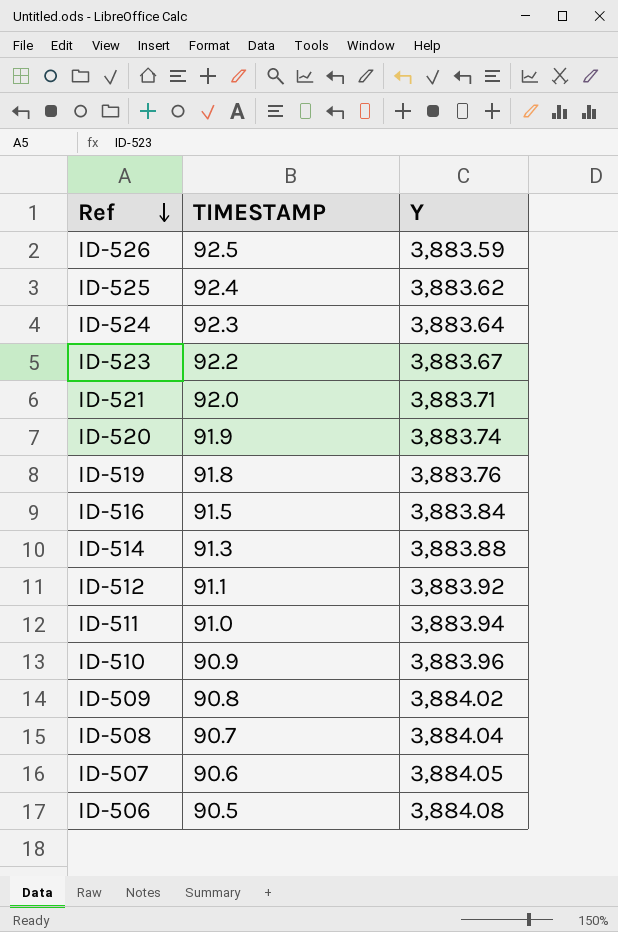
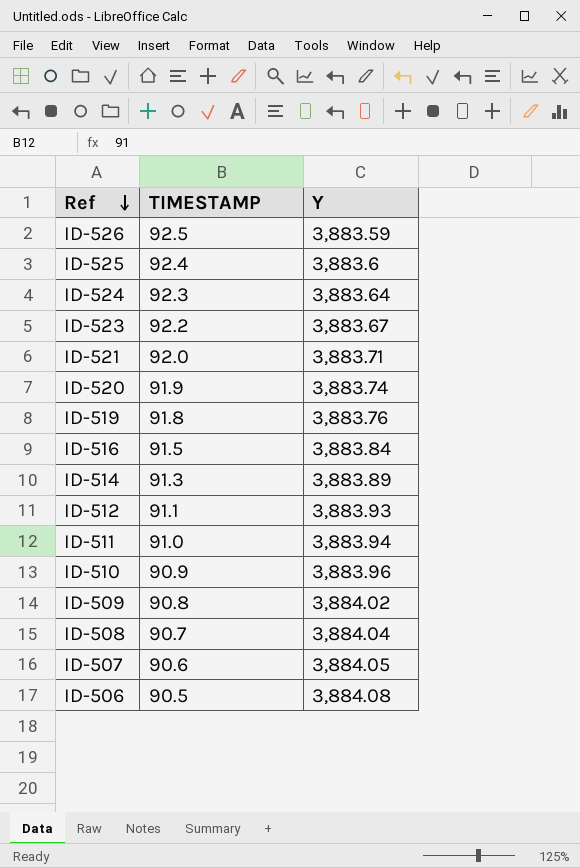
ID-525 | Y: 3,883.62 -> 3,883.6
ID-514 | Y: 3,883.88 -> 3,883.89
ID-512 | Y: 3,883.92 -> 3,883.93

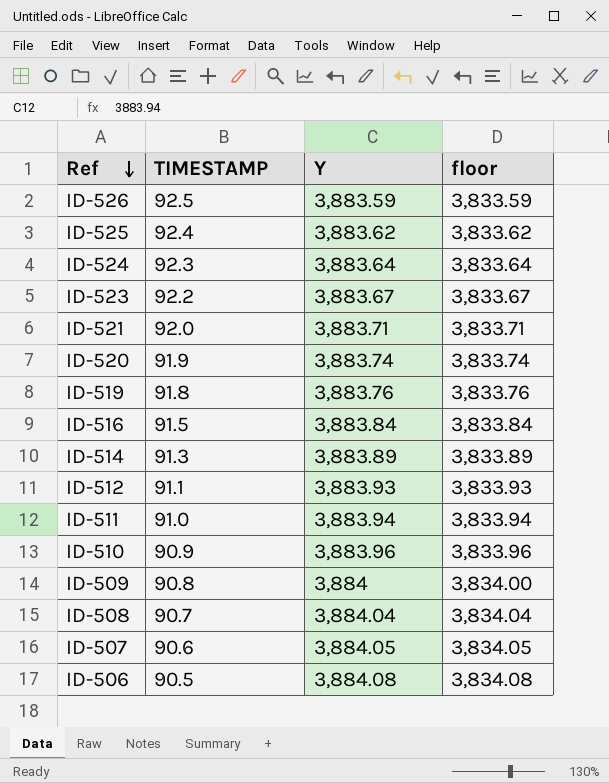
column floor | formula: none -> [Y] - 50
ID-525 | Y: 3,883.6 -> 3,883.62
ID-509 | Y: 3,884.02 -> 3,884

